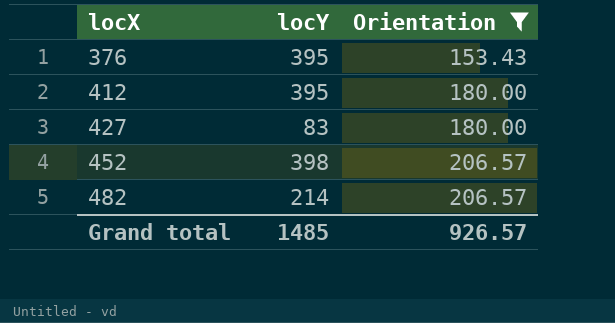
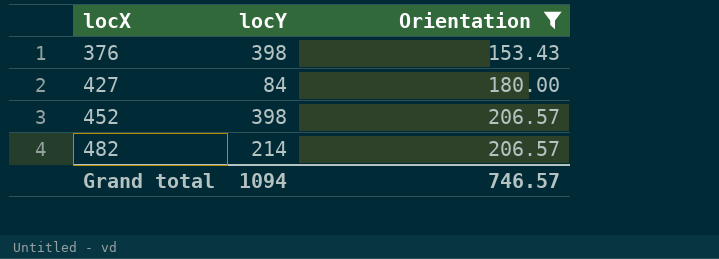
row 412: 395 | 180.00 -> none
376 | locY: 395 -> 398
427 | locY: 83 -> 84
Grand total | locY: 1485 -> 1094
Grand total | Orientation: 926.57 -> 746.57

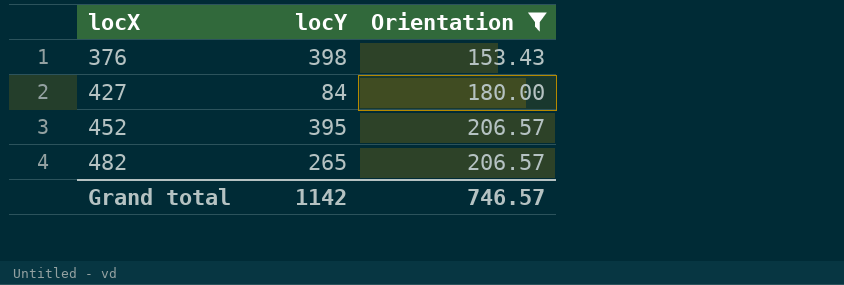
452 | locY: 398 -> 395
482 | locY: 214 -> 265
Grand total | locY: 1094 -> 1142

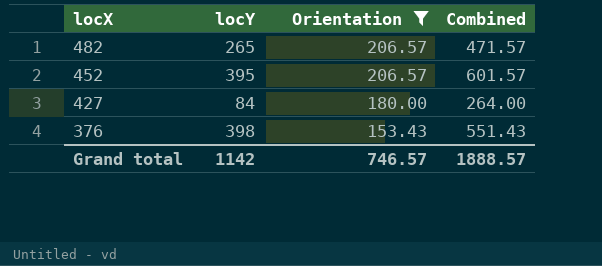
row order: locX ascending -> locX descending
column Combined | formula: none -> [locY] + [Orientation]

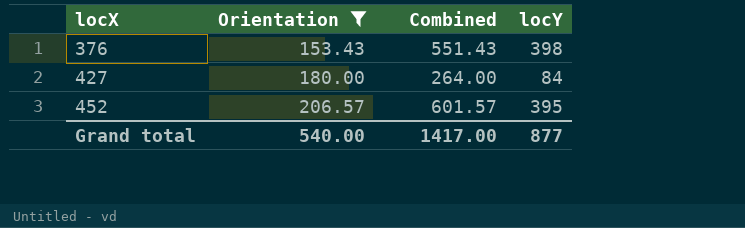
row order: locX descending -> locX ascending
column locY | position: 2 -> 4
row 482: 265 | 206.57 | 471.57 -> none
Grand total | Orientation: 746.57 -> 540.00
Grand total | Combined: 1888.57 -> 1417.00
Grand total | locY: 1142 -> 877

